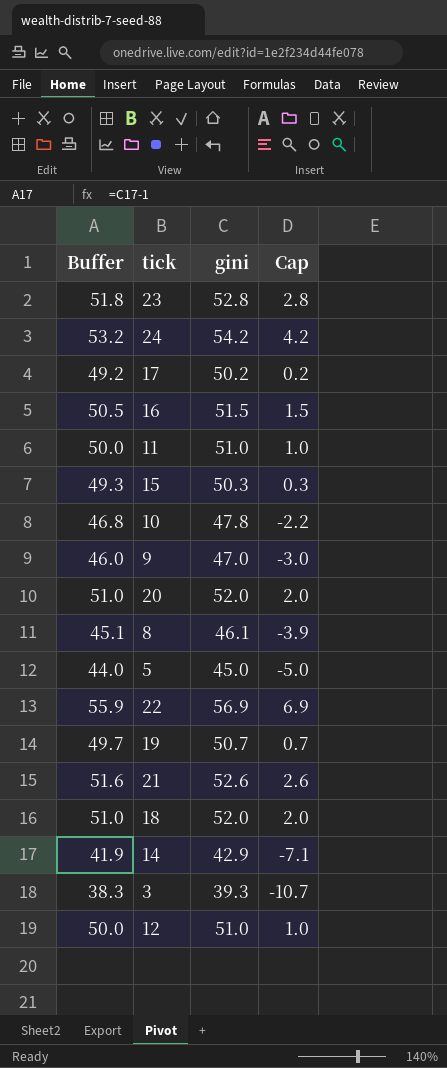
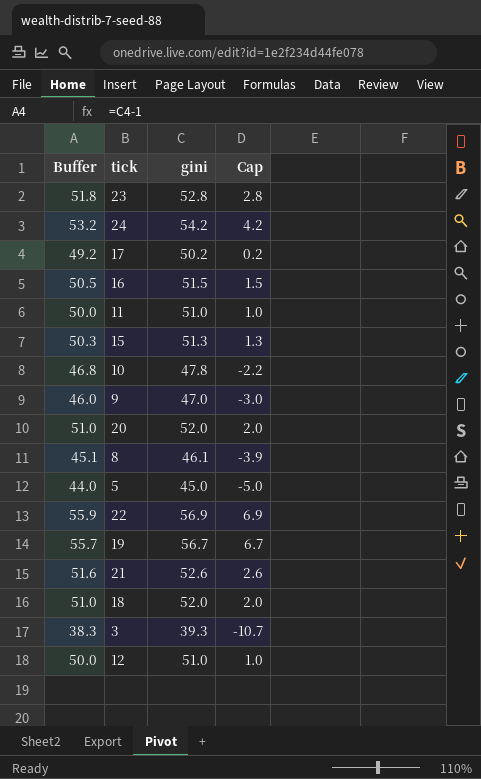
row 14: 41.9 | 42.9 | -7.1 -> none
15 | Buffer: 49.3 -> 50.3
15 | gini: 50.3 -> 51.3
15 | Cap: 0.3 -> 1.3
19 | Buffer: 49.7 -> 55.7
19 | gini: 50.7 -> 56.7
19 | Cap: 0.7 -> 6.7

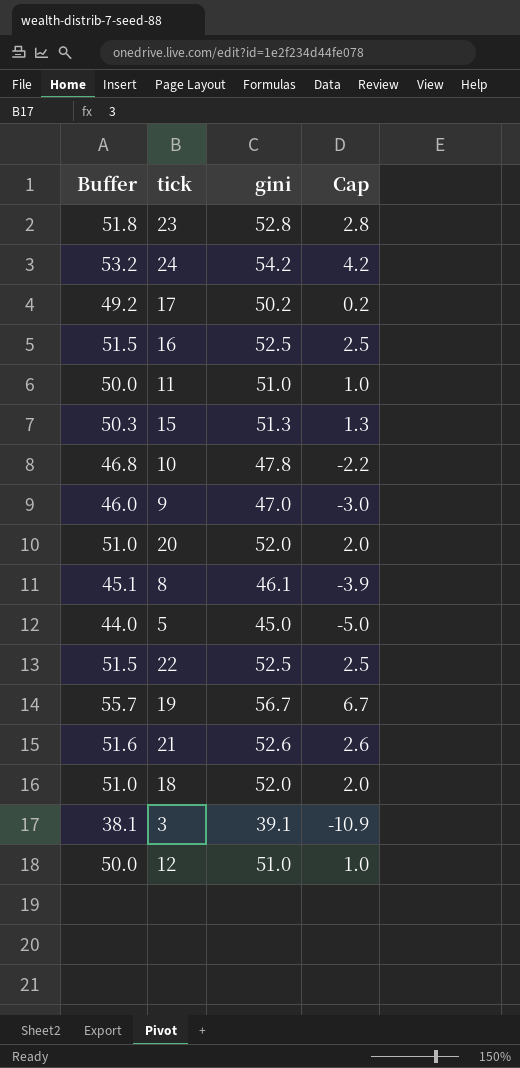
16 | Buffer: 50.5 -> 51.5
16 | gini: 51.5 -> 52.5
16 | Cap: 1.5 -> 2.5
22 | Buffer: 55.9 -> 51.5
22 | gini: 56.9 -> 52.5
22 | Cap: 6.9 -> 2.5
3 | Buffer: 38.3 -> 38.1
3 | gini: 39.3 -> 39.1
3 | Cap: -10.7 -> -10.9

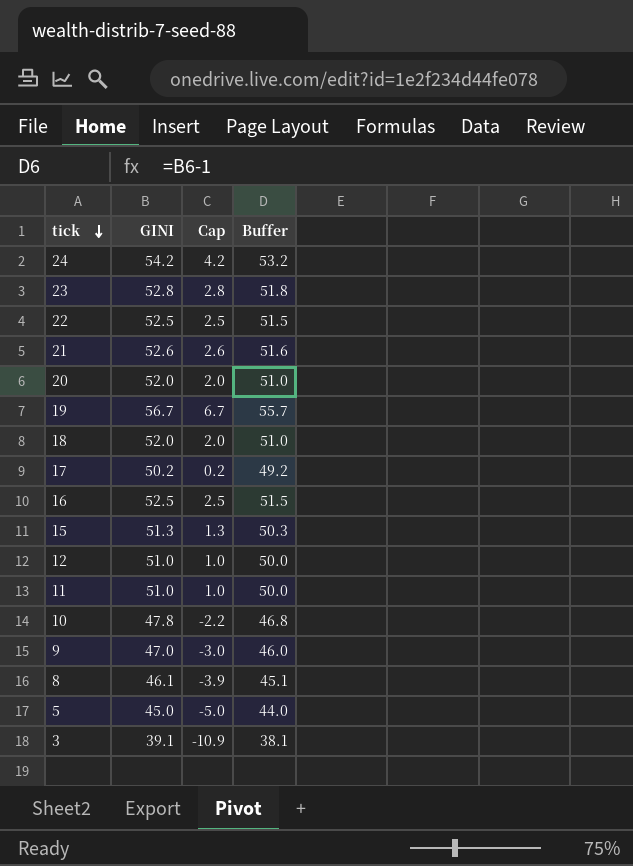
row order: none -> tick descending
column name: gini -> GINI
column Buffer | position: 1 -> 4

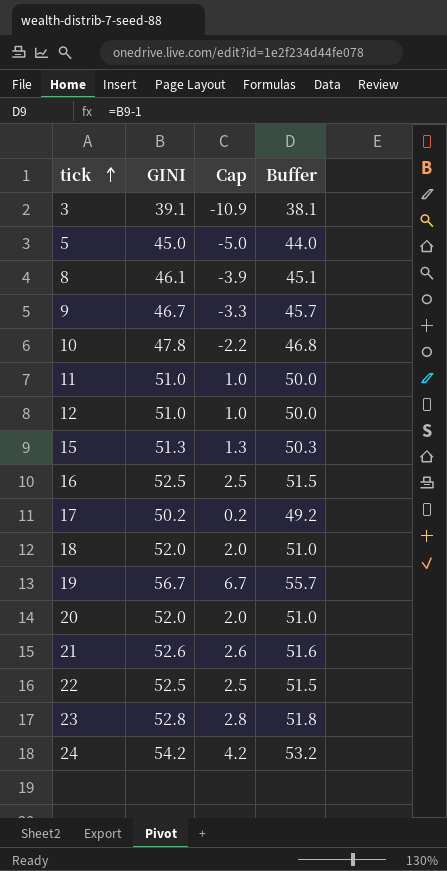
row order: tick descending -> tick ascending
9 | GINI: 47.0 -> 46.7
9 | Cap: -3.0 -> -3.3
9 | Buffer: 46.0 -> 45.7

